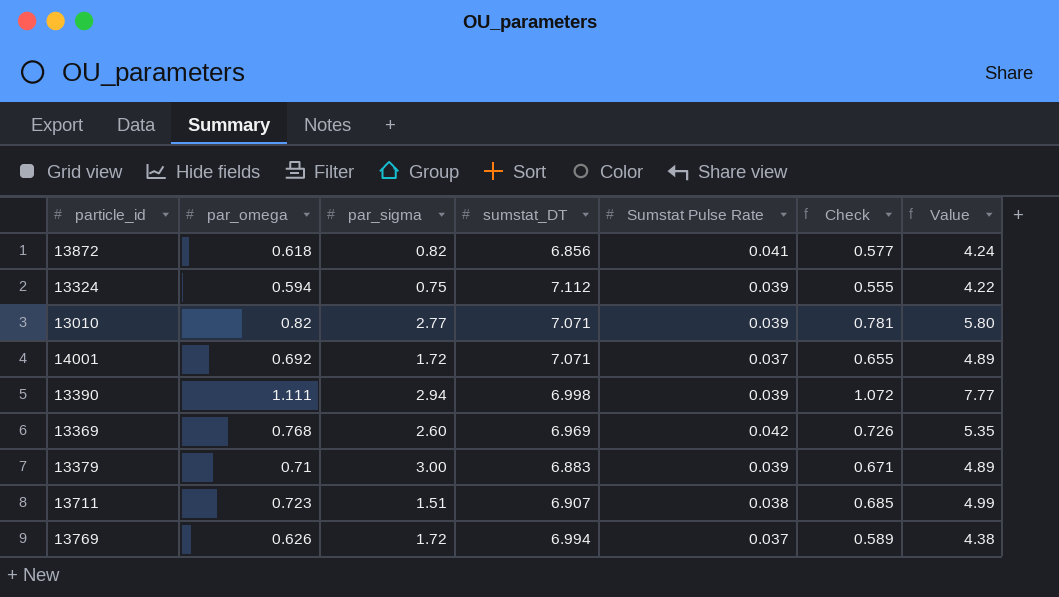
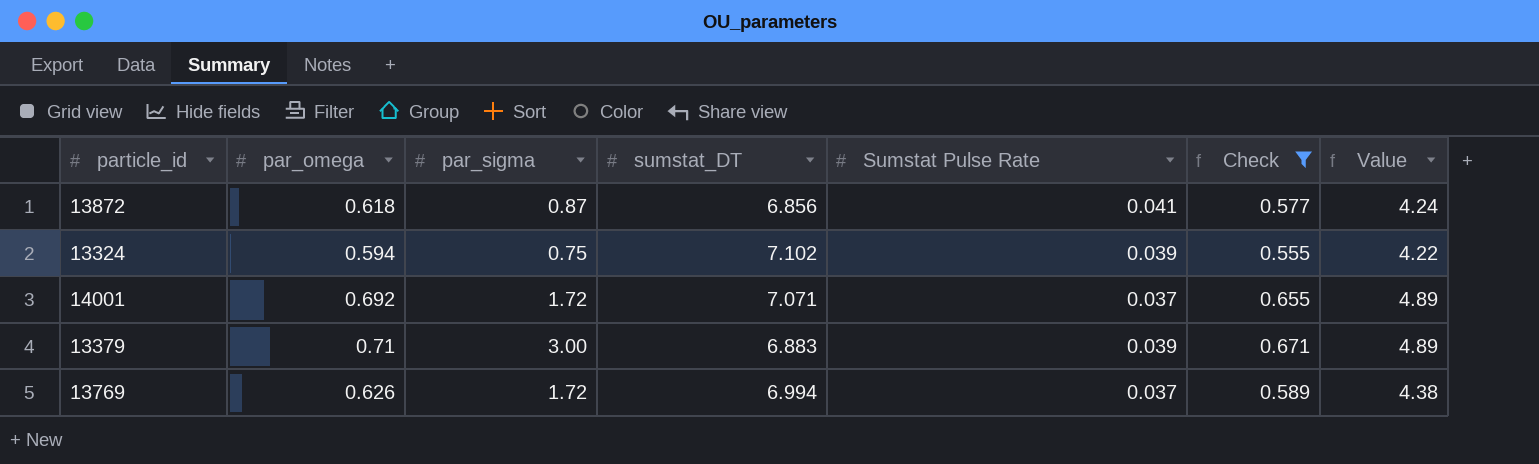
filter: none -> Check <= 0.671
13872 | par_sigma: 0.82 -> 0.87
13324 | sumstat_DT: 7.112 -> 7.102

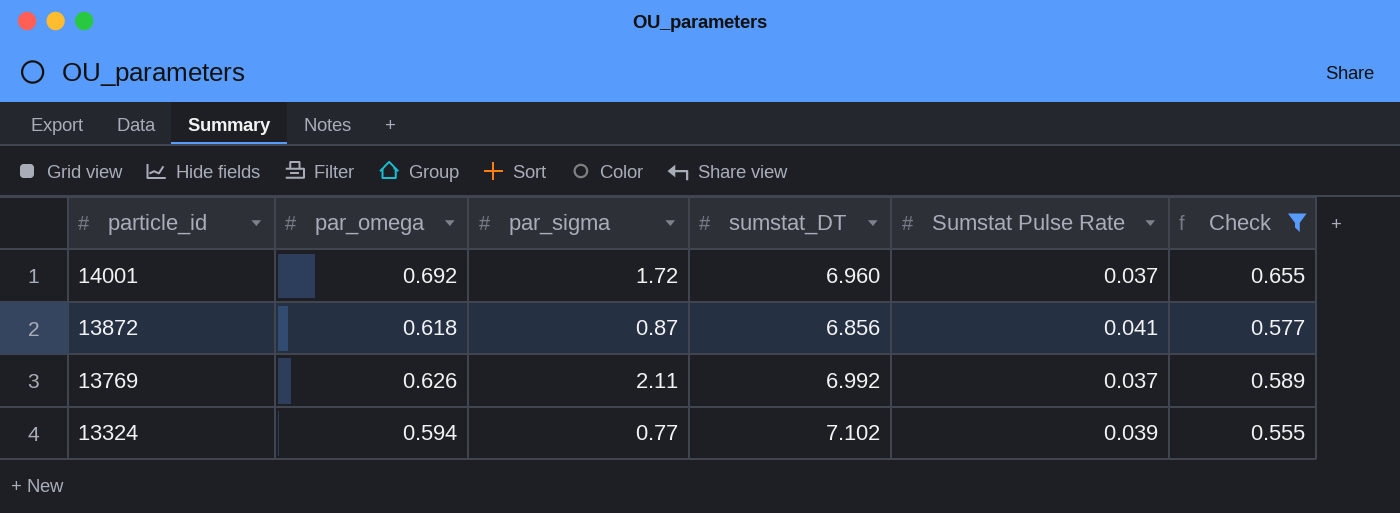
row order: none -> particle_id descending
column Value | formula: [par_omega] * [sumstat_DT] -> none
row 13379: 0.71 | 3.00 | 6.883 | 0.039 | 0.671 | 4.89 -> none
14001 | sumstat_DT: 7.071 -> 6.960
13769 | par_sigma: 1.72 -> 2.11
13769 | sumstat_DT: 6.994 -> 6.992
13324 | par_sigma: 0.75 -> 0.77

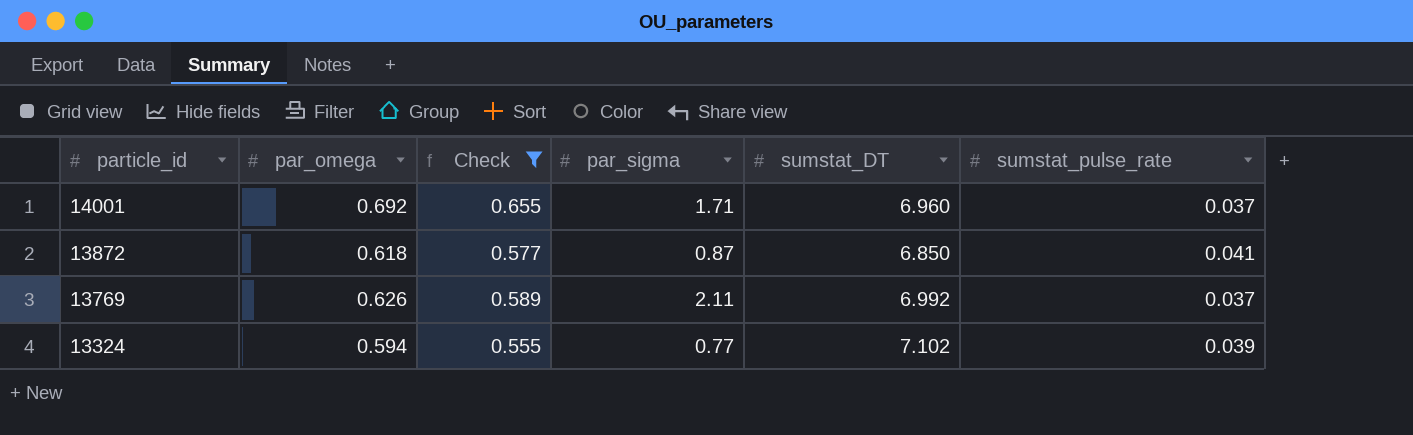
column Check | position: 6 -> 3
column name: Sumstat Pulse Rate -> sumstat_pulse_rate
14001 | par_sigma: 1.72 -> 1.71
13872 | sumstat_DT: 6.856 -> 6.850

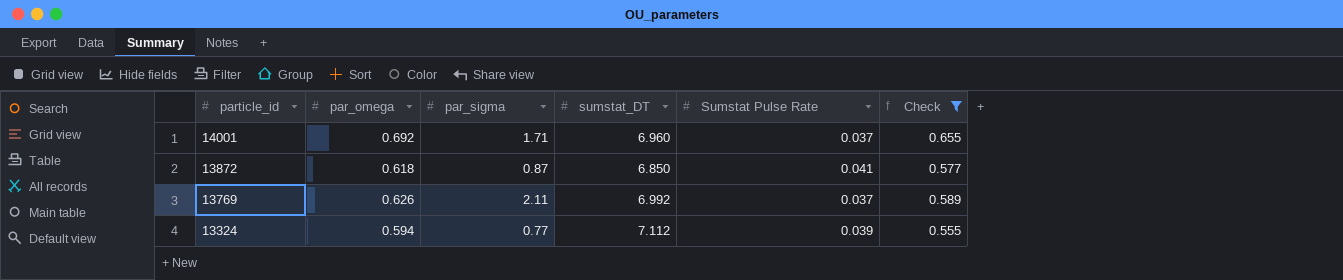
column name: sumstat_pulse_rate -> Sumstat Pulse Rate
column Check | position: 3 -> 6
13324 | sumstat_DT: 7.102 -> 7.112

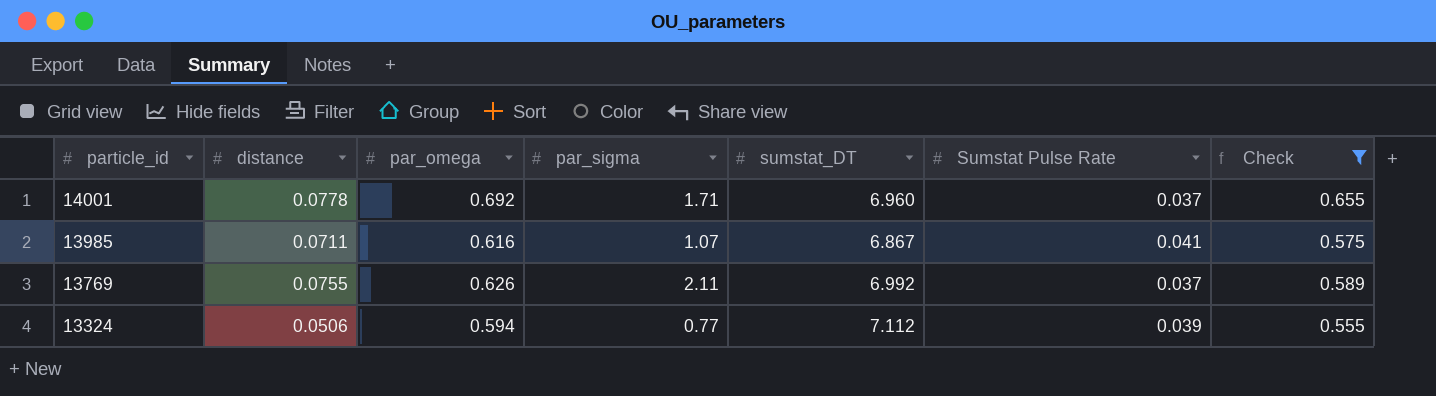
column distance | position: none -> 2
row 13872: 0.618 | 0.87 | 6.850 | 0.041 | 0.577 -> none
row 13985: none -> 0.0711 | 0.616 | 1.07 | 6.867 | 0.041 | 0.575

